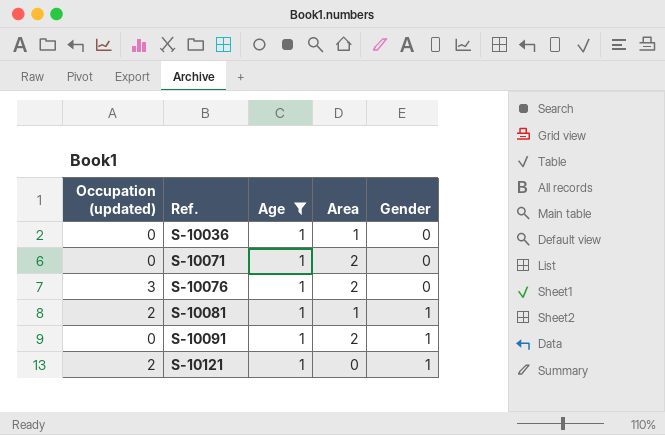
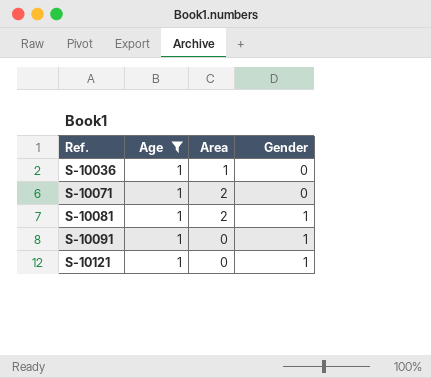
column Occupation (updated) | position: 1 -> none
row S-10076: 3 | 1 | 2 | 0 -> none
S-10081 | Area: 1 -> 2
S-10091 | Area: 2 -> 0

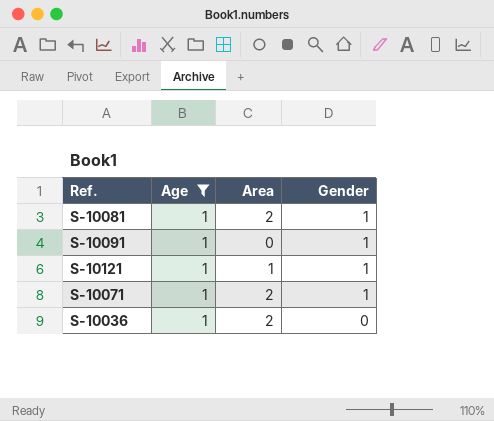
row order: Ref. ascending -> Gender descending
S-10121 | Area: 0 -> 1
S-10071 | Gender: 0 -> 1
S-10036 | Area: 1 -> 2

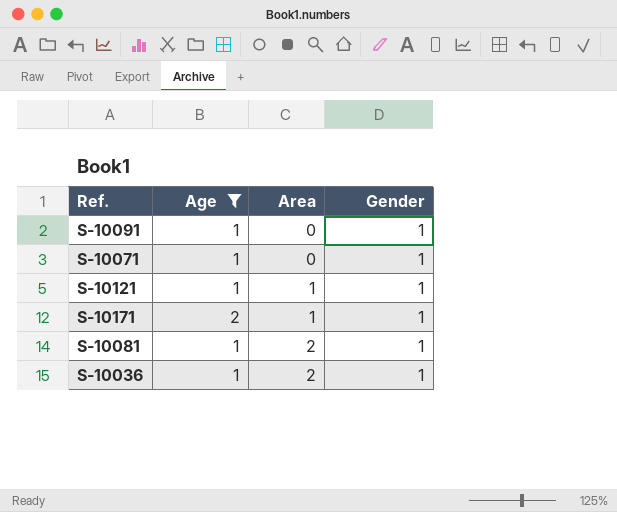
row order: Gender descending -> Area ascending
S-10071 | Area: 2 -> 0
row S-10171: none -> 2 | 1 | 1
S-10036 | Gender: 0 -> 1

